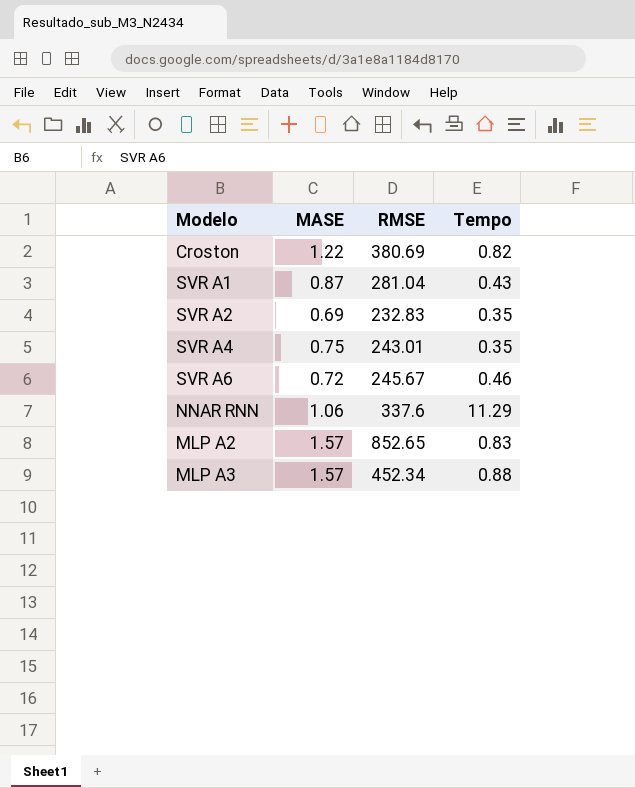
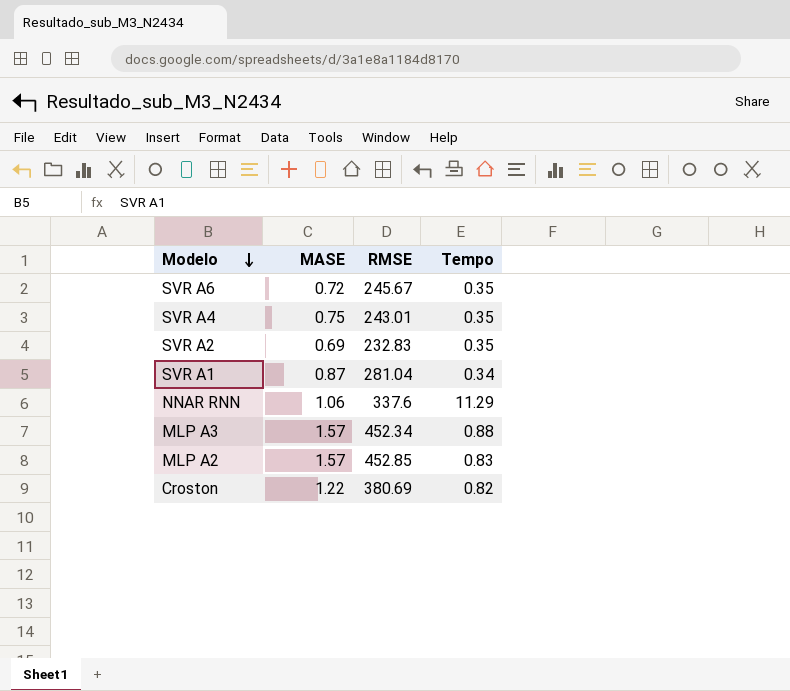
row order: none -> Modelo descending
SVR A6 | Tempo: 0.46 -> 0.35
SVR A1 | Tempo: 0.43 -> 0.34
MLP A2 | RMSE: 852.65 -> 452.85

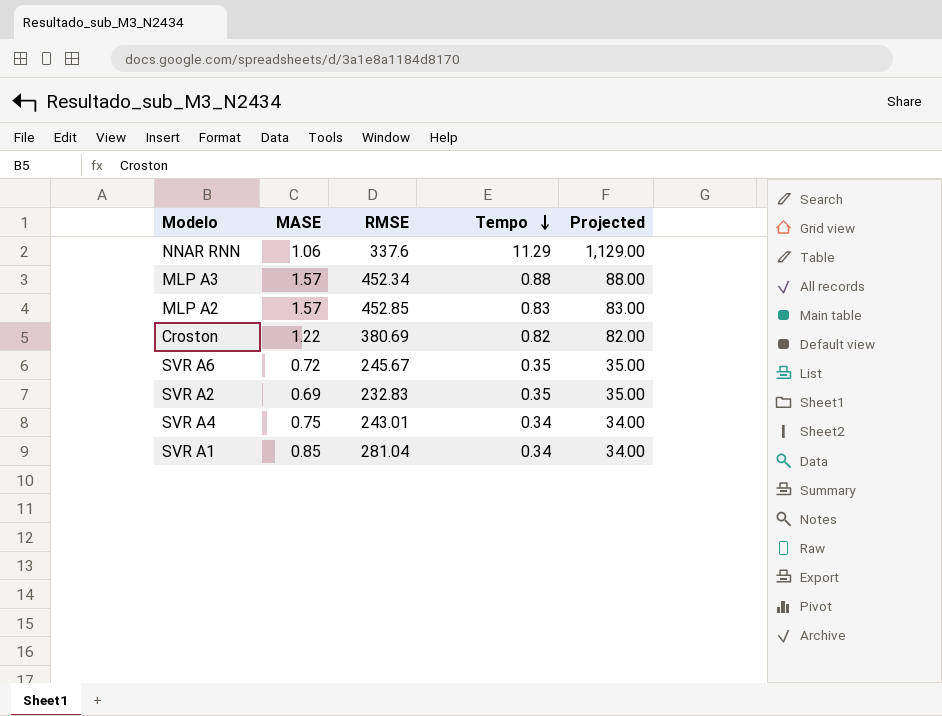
row order: Modelo descending -> Tempo descending
column Projected | formula: none -> [Tempo] * 100
SVR A4 | Tempo: 0.35 -> 0.34
SVR A1 | MASE: 0.87 -> 0.85

